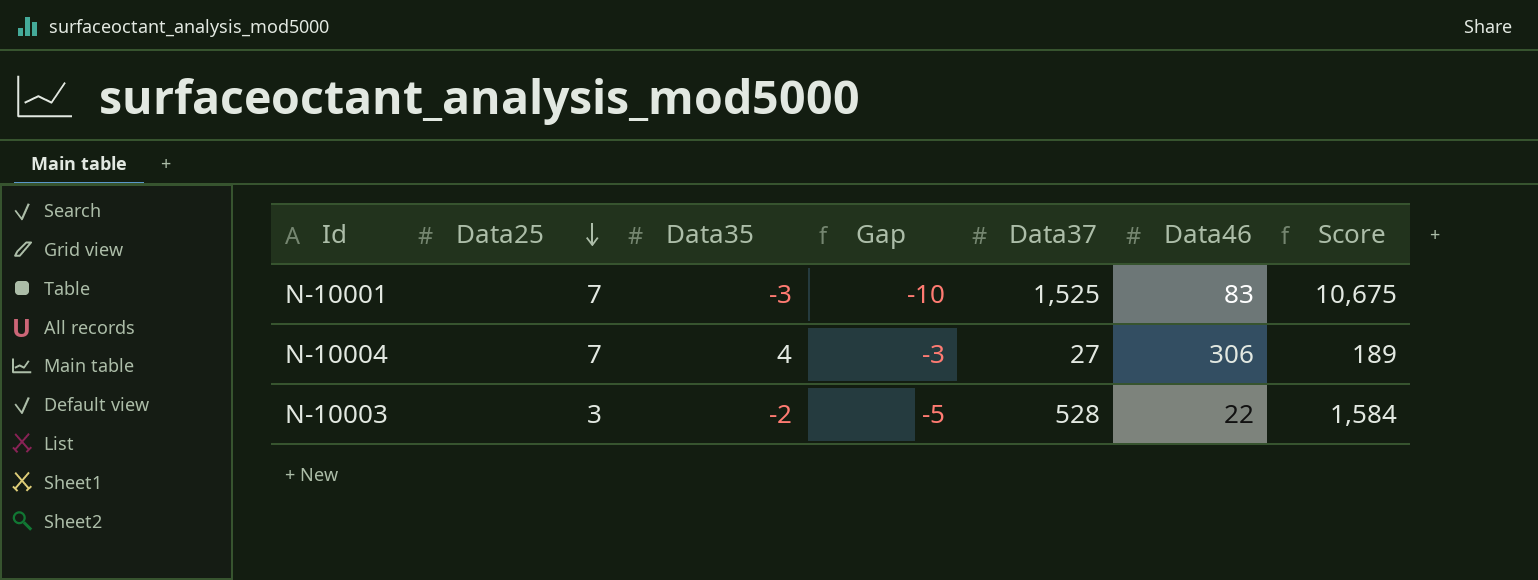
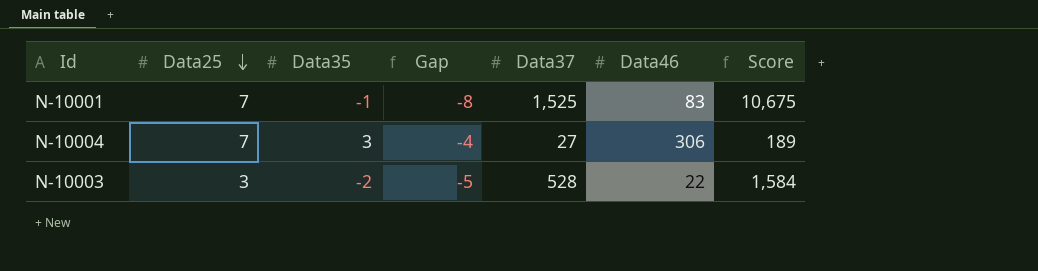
N-10001 | Data35: -3 -> -1
N-10001 | Gap: -10 -> -8
N-10004 | Data35: 4 -> 3
N-10004 | Gap: -3 -> -4

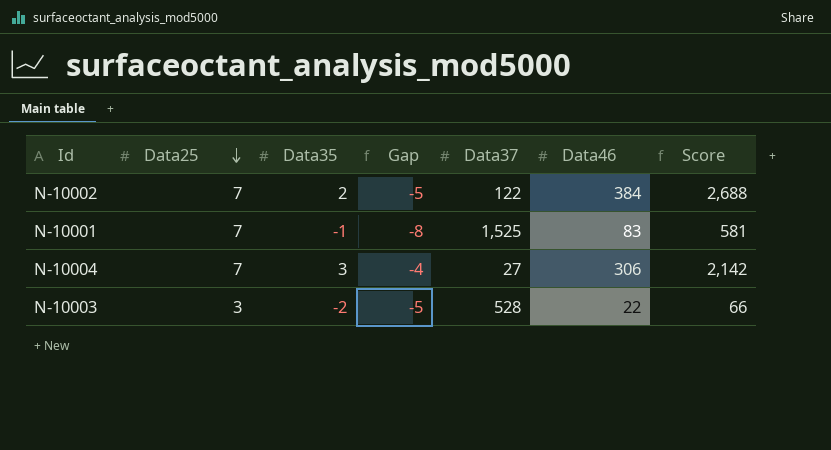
column Score | formula: [Data25] * [Data37] -> [Data25] * [Data46]
row N-10002: none -> 7 | 2 | -5 | 122 | 384 | 2,688

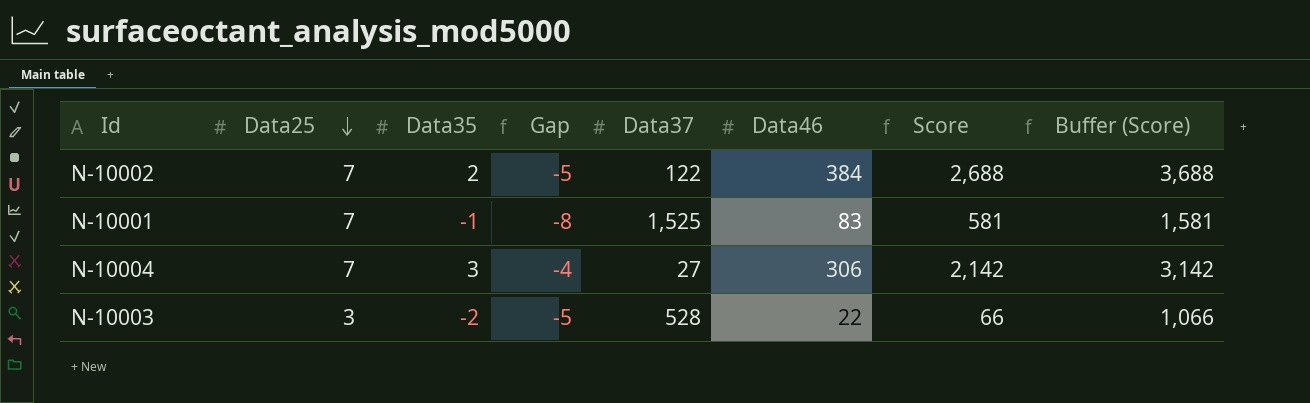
column Buffer (Score) | formula: none -> [Score] + 1000

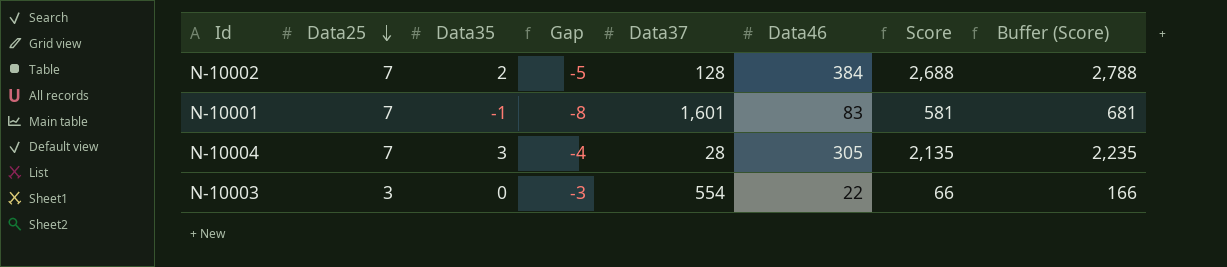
column Buffer (Score) | formula: [Score] + 1000 -> [Score] + 100
N-10002 | Data37: 122 -> 128
N-10001 | Data37: 1,525 -> 1,601
N-10004 | Data37: 27 -> 28
N-10004 | Data46: 306 -> 305
N-10004 | Score: 2,142 -> 2,135
N-10003 | Data35: -2 -> 0
N-10003 | Gap: -5 -> -3
N-10003 | Data37: 528 -> 554

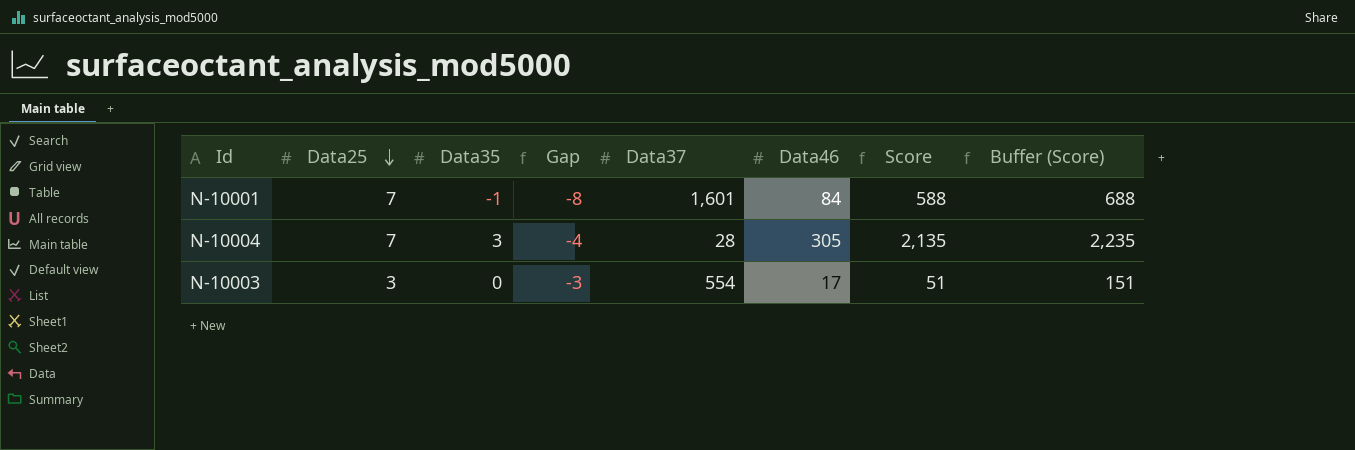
row N-10002: 7 | 2 | -5 | 128 | 384 | 2,688 | 2,788 -> none
N-10001 | Data46: 83 -> 84
N-10001 | Score: 581 -> 588
N-10001 | Buffer (Score): 681 -> 688
N-10003 | Data46: 22 -> 17
N-10003 | Score: 66 -> 51
N-10003 | Buffer (Score): 166 -> 151

